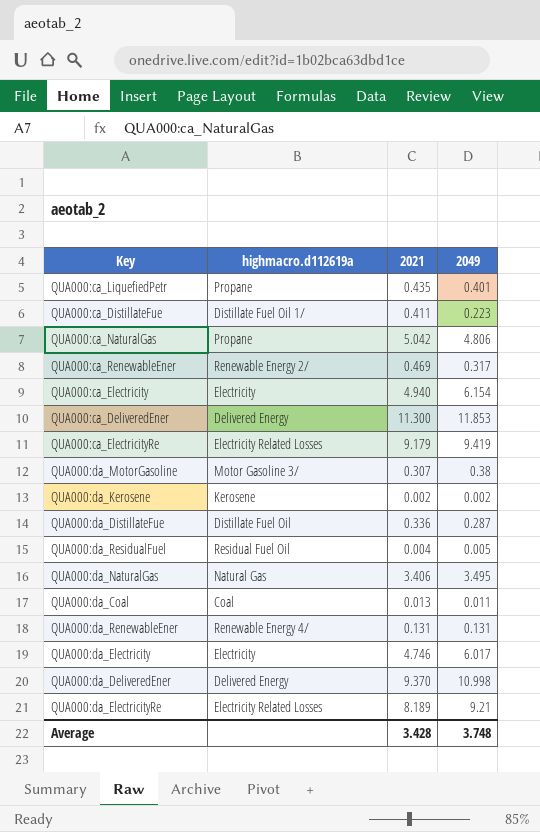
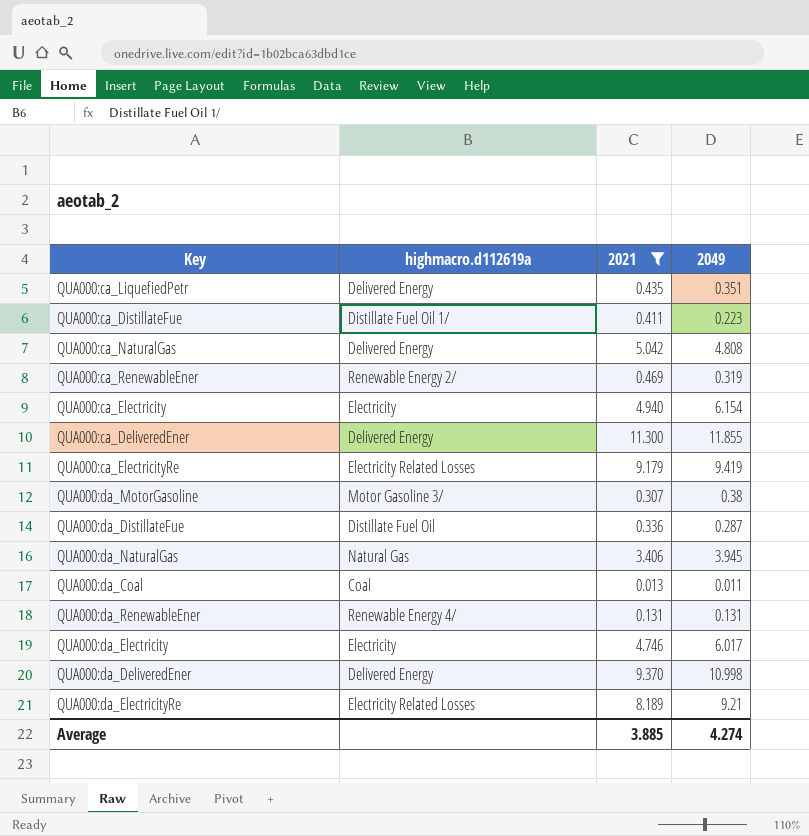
filter: none -> 2021 >= 0.013
QUA000:ca_LiquefiedPetr | highmacro.d112619a: Propane -> Delivered Energy
QUA000:ca_LiquefiedPetr | 2049: 0.401 -> 0.351
QUA000:ca_NaturalGas | highmacro.d112619a: Propane -> Delivered Energy
QUA000:ca_NaturalGas | 2049: 4.806 -> 4.808
QUA000:ca_RenewableEner | 2049: 0.317 -> 0.319
QUA000:ca_DeliveredEner | 2049: 11.853 -> 11.855
QUA000:da_NaturalGas | 2049: 3.495 -> 3.945
Average | 2021: 3.428 -> 3.885
Average | 2049: 3.748 -> 4.274

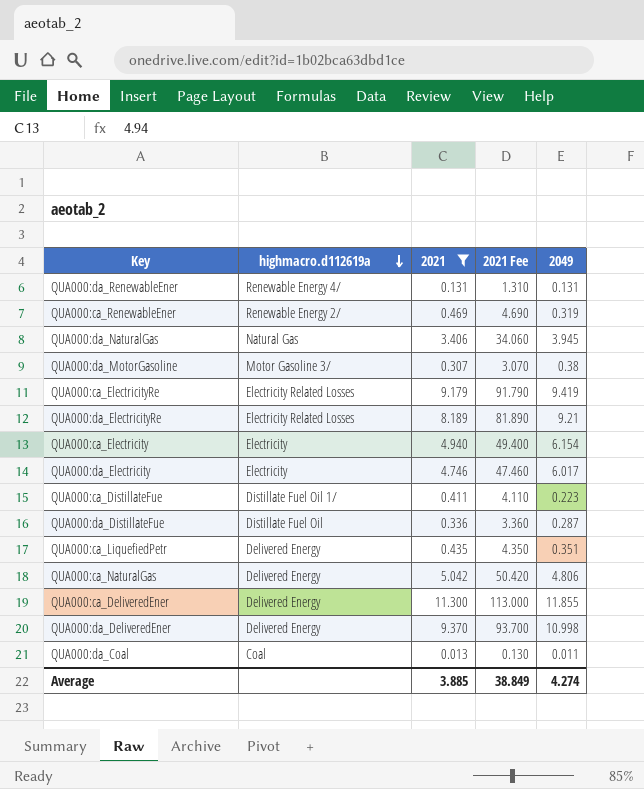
row order: none -> highmacro.d112619a descending
column 2021 Fee | formula: none -> [2021] * 10
QUA000:ca_NaturalGas | 2049: 4.808 -> 4.806

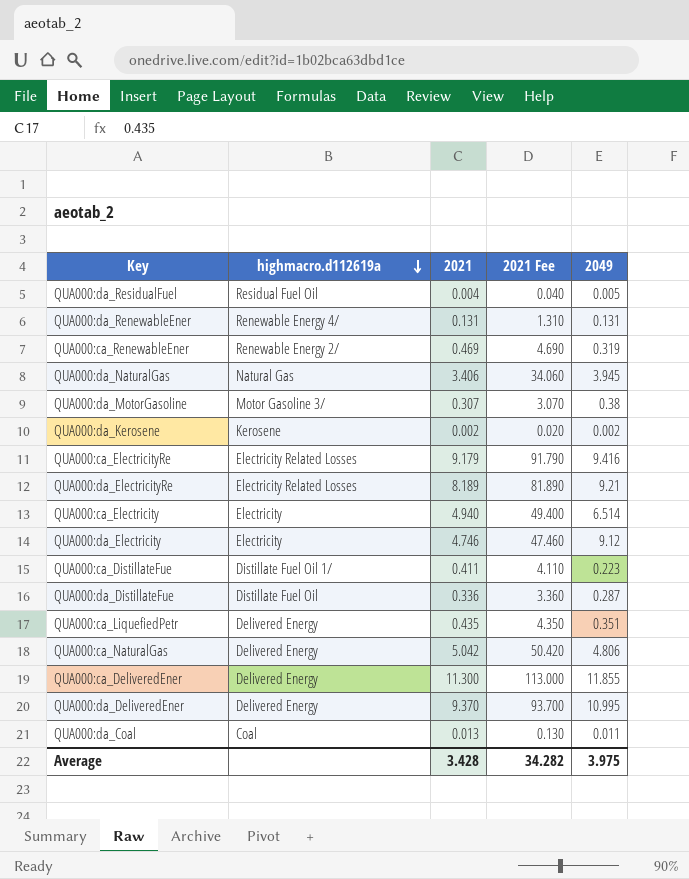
filter: 2021 >= 0.013 -> none
QUA000:ca_ElectricityRe | 2049: 9.419 -> 9.416
QUA000:ca_Electricity | 2049: 6.154 -> 6.514
QUA000:da_Electricity | 2049: 6.017 -> 9.12
QUA000:da_DeliveredEner | 2049: 10.998 -> 10.995
Average | 2021: 3.885 -> 3.428
Average | 2021 Fee: 38.849 -> 34.282
Average | 2049: 4.274 -> 3.975

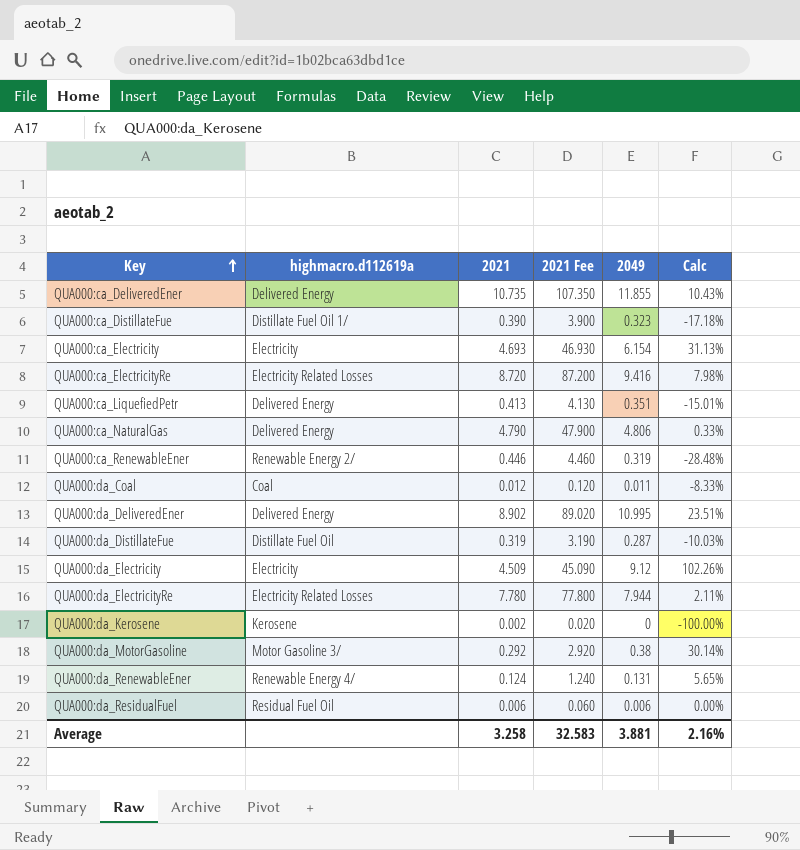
row order: highmacro.d112619a descending -> Key ascending
column Calc | formula: none -> ([2049] - [2021]) / [2021]
row QUA000:da_NaturalGas: Natural Gas | 3.406 | 34.060 | 3.945 -> none
QUA000:ca_DeliveredEner | 2021: 11.300 -> 10.735
QUA000:ca_DeliveredEner | 2021 Fee: 113.000 -> 107.350
QUA000:ca_DistillateFue | 2021: 0.411 -> 0.390
QUA000:ca_DistillateFue | 2021 Fee: 4.110 -> 3.900
QUA000:ca_DistillateFue | 2049: 0.223 -> 0.323
QUA000:ca_Electricity | 2021: 4.940 -> 4.693
QUA000:ca_Electricity | 2021 Fee: 49.400 -> 46.930
QUA000:ca_Electricity | 2049: 6.514 -> 6.154
QUA000:ca_ElectricityRe | 2021: 9.179 -> 8.720
QUA000:ca_ElectricityRe | 2021 Fee: 91.790 -> 87.200
QUA000:ca_LiquefiedPetr | 2021: 0.435 -> 0.413
QUA000:ca_LiquefiedPetr | 2021 Fee: 4.350 -> 4.130
QUA000:ca_NaturalGas | 2021: 5.042 -> 4.790
QUA000:ca_NaturalGas | 2021 Fee: 50.420 -> 47.900
QUA000:ca_RenewableEner | 2021: 0.469 -> 0.446
QUA000:ca_RenewableEner | 2021 Fee: 4.690 -> 4.460
QUA000:da_Coal | 2021: 0.013 -> 0.012
QUA000:da_Coal | 2021 Fee: 0.130 -> 0.120
QUA000:da_DeliveredEner | 2021: 9.370 -> 8.902
QUA000:da_DeliveredEner | 2021 Fee: 93.700 -> 89.020
QUA000:da_DistillateFue | 2021: 0.336 -> 0.319
QUA000:da_DistillateFue | 2021 Fee: 3.360 -> 3.190
QUA000:da_Electricity | 2021: 4.746 -> 4.509
QUA000:da_Electricity | 2021 Fee: 47.460 -> 45.090
QUA000:da_ElectricityRe | 2021: 8.189 -> 7.780
QUA000:da_ElectricityRe | 2021 Fee: 81.890 -> 77.800
QUA000:da_ElectricityRe | 2049: 9.21 -> 7.944
QUA000:da_Kerosene | 2049: 0.002 -> 0
QUA000:da_MotorGasoline | 2021: 0.307 -> 0.292
QUA000:da_MotorGasoline | 2021 Fee: 3.070 -> 2.920
QUA000:da_RenewableEner | 2021: 0.131 -> 0.124
QUA000:da_RenewableEner | 2021 Fee: 1.310 -> 1.240
QUA000:da_ResidualFuel | 2021: 0.004 -> 0.006
QUA000:da_ResidualFuel | 2021 Fee: 0.040 -> 0.060
QUA000:da_ResidualFuel | 2049: 0.005 -> 0.006
Average | 2021: 3.428 -> 3.258
Average | 2021 Fee: 34.282 -> 32.583
Average | 2049: 3.975 -> 3.881

